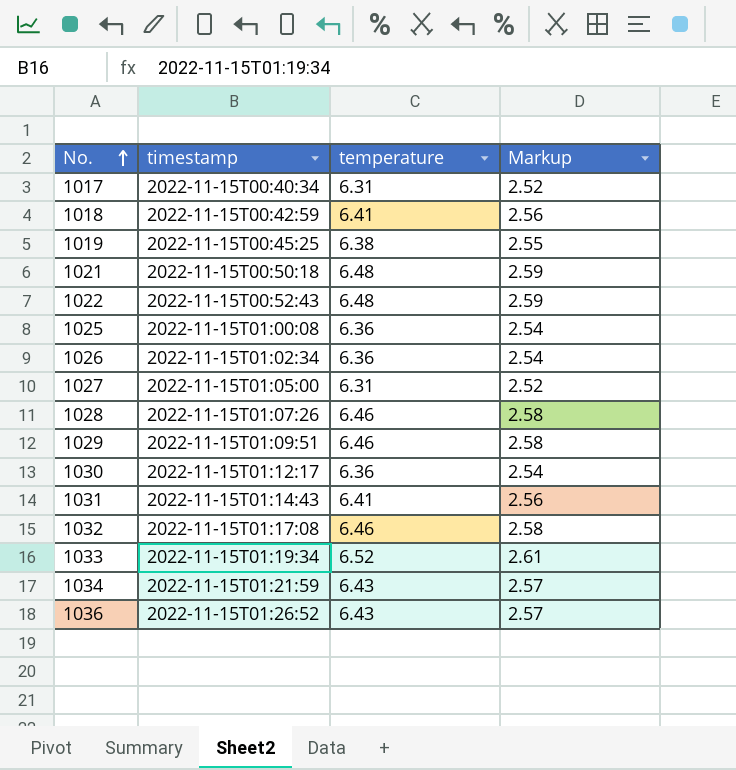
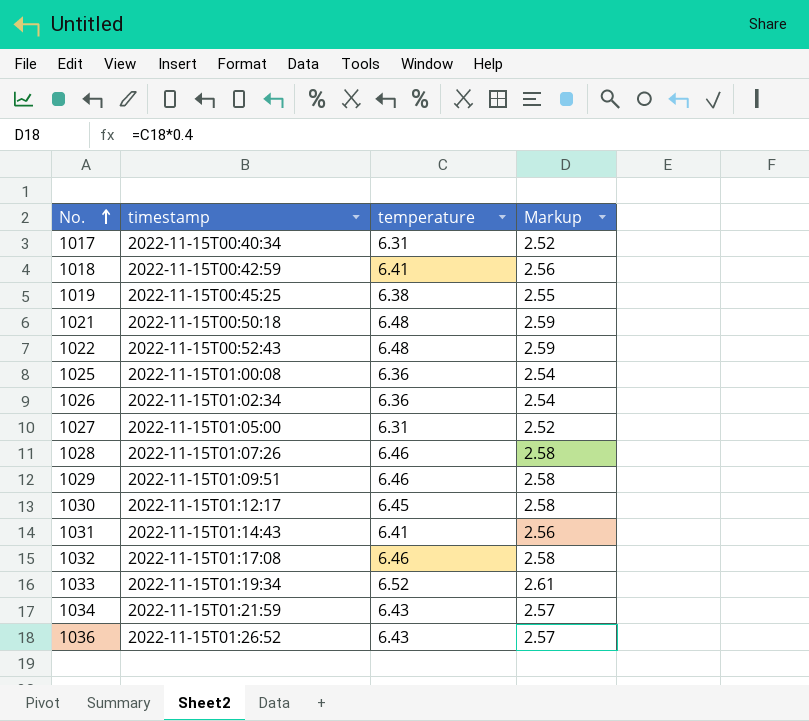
1030 | temperature: 6.36 -> 6.45
1030 | Markup: 2.54 -> 2.58

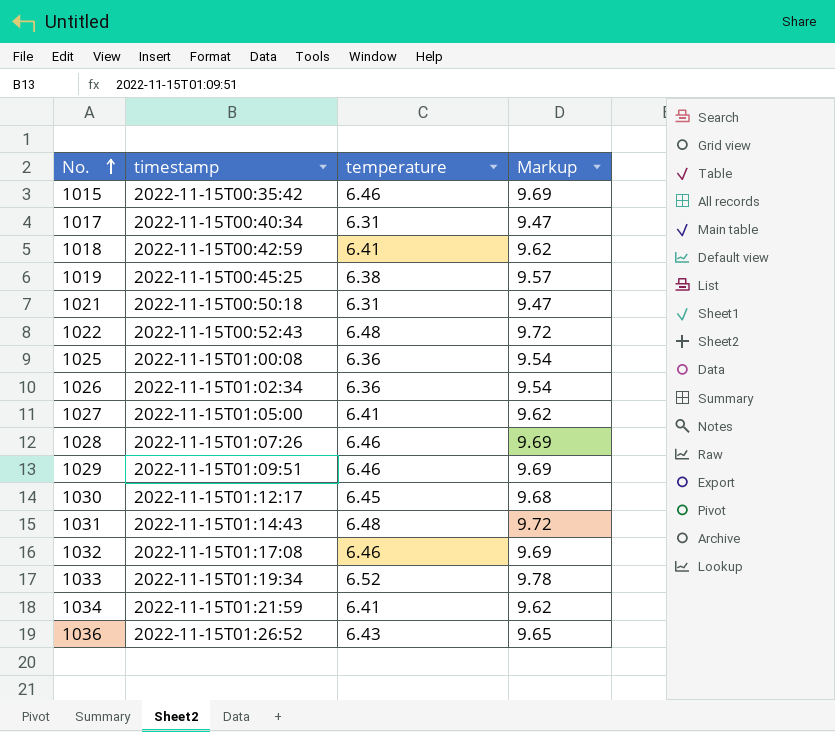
column Markup | formula: [temperature] * 0.4 -> [temperature] * 1.5
row 1015: none -> 2022-11-15T00:35:42 | 6.46 | 9.69
1021 | temperature: 6.48 -> 6.31
1027 | temperature: 6.31 -> 6.41
1031 | temperature: 6.41 -> 6.48
1034 | temperature: 6.43 -> 6.41

